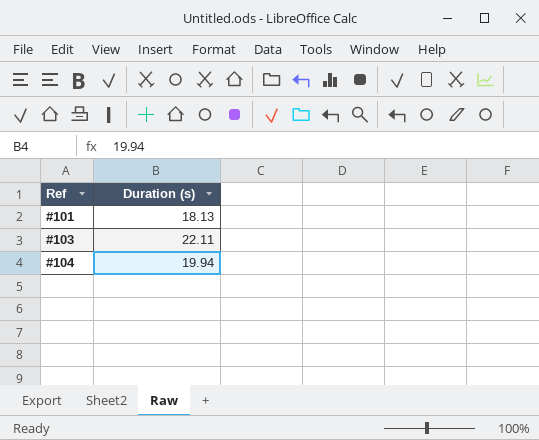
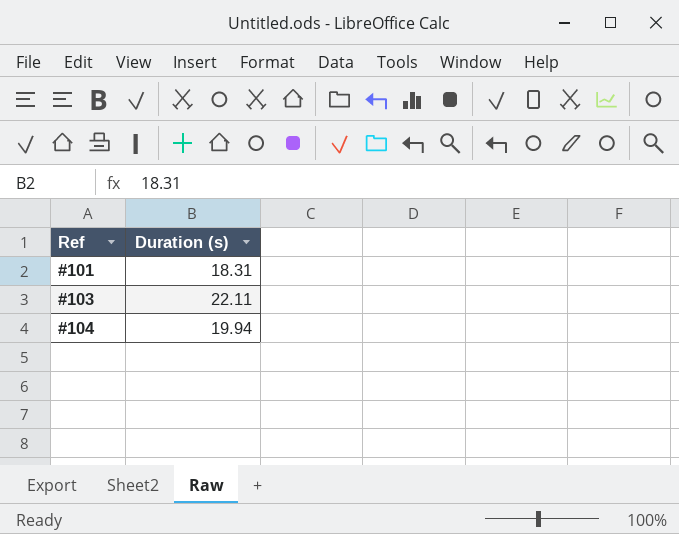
#101 | Duration (s): 18.13 -> 18.31

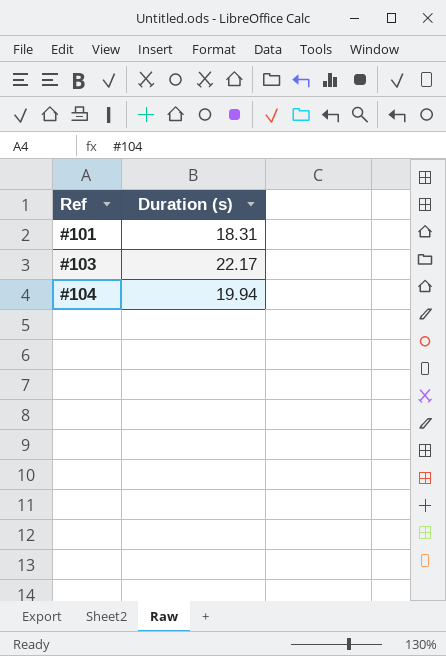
#103 | Duration (s): 22.11 -> 22.17

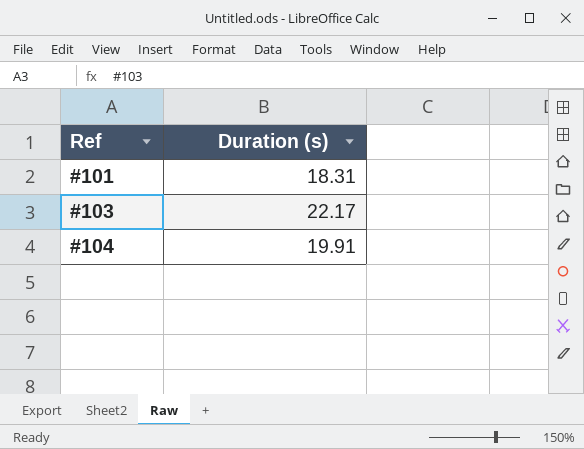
#104 | Duration (s): 19.94 -> 19.91

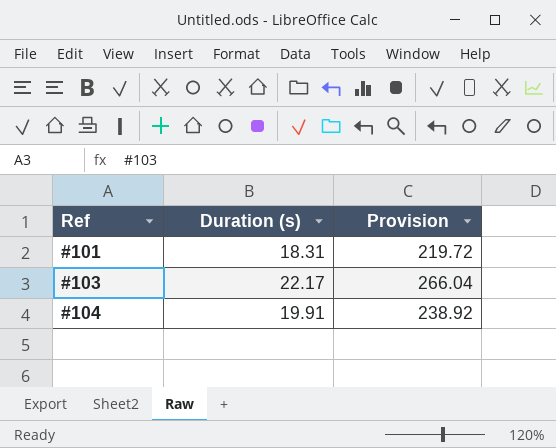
column Provision | formula: none -> [Duration (s)] * 12

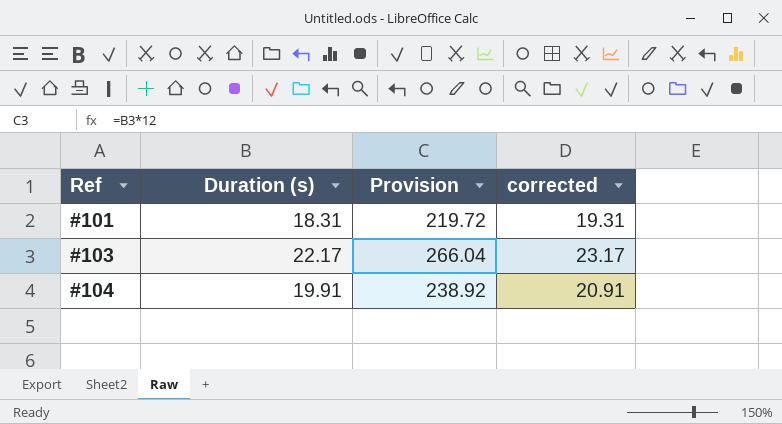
column corrected | formula: none -> [Duration (s)] + 1

